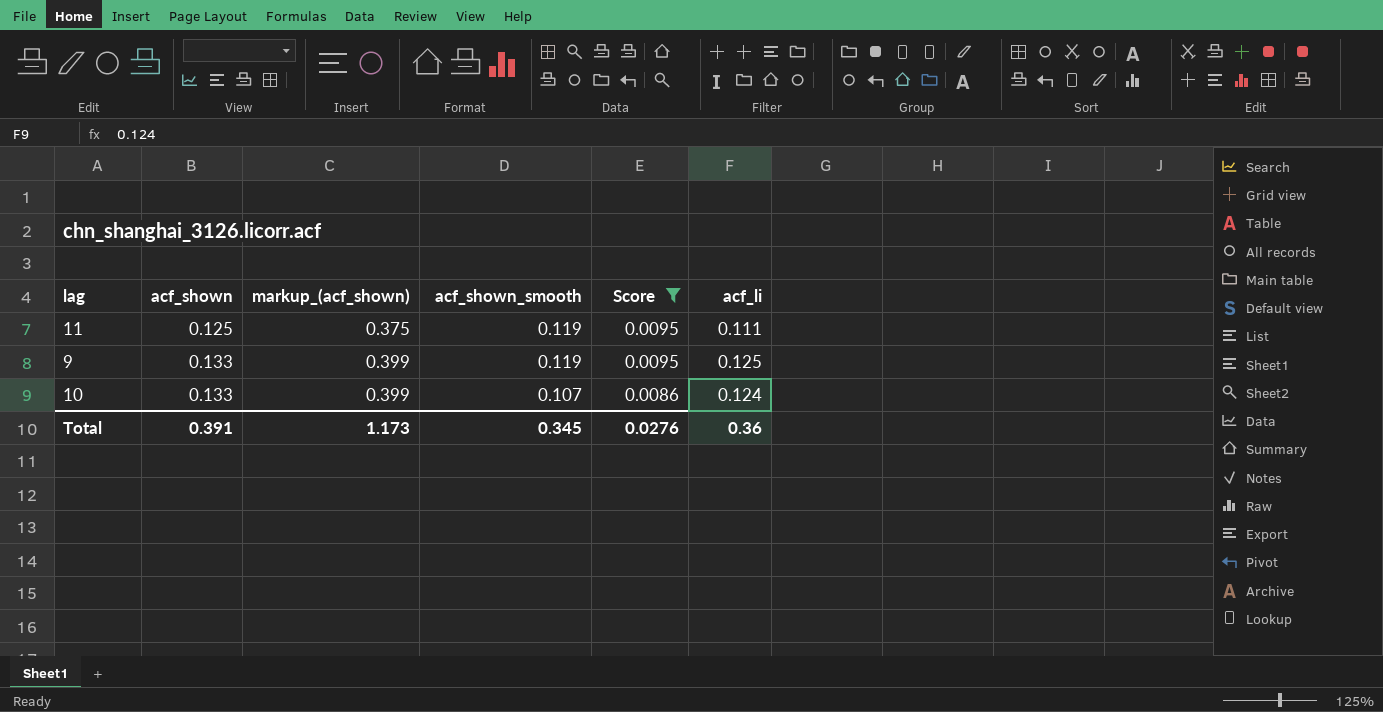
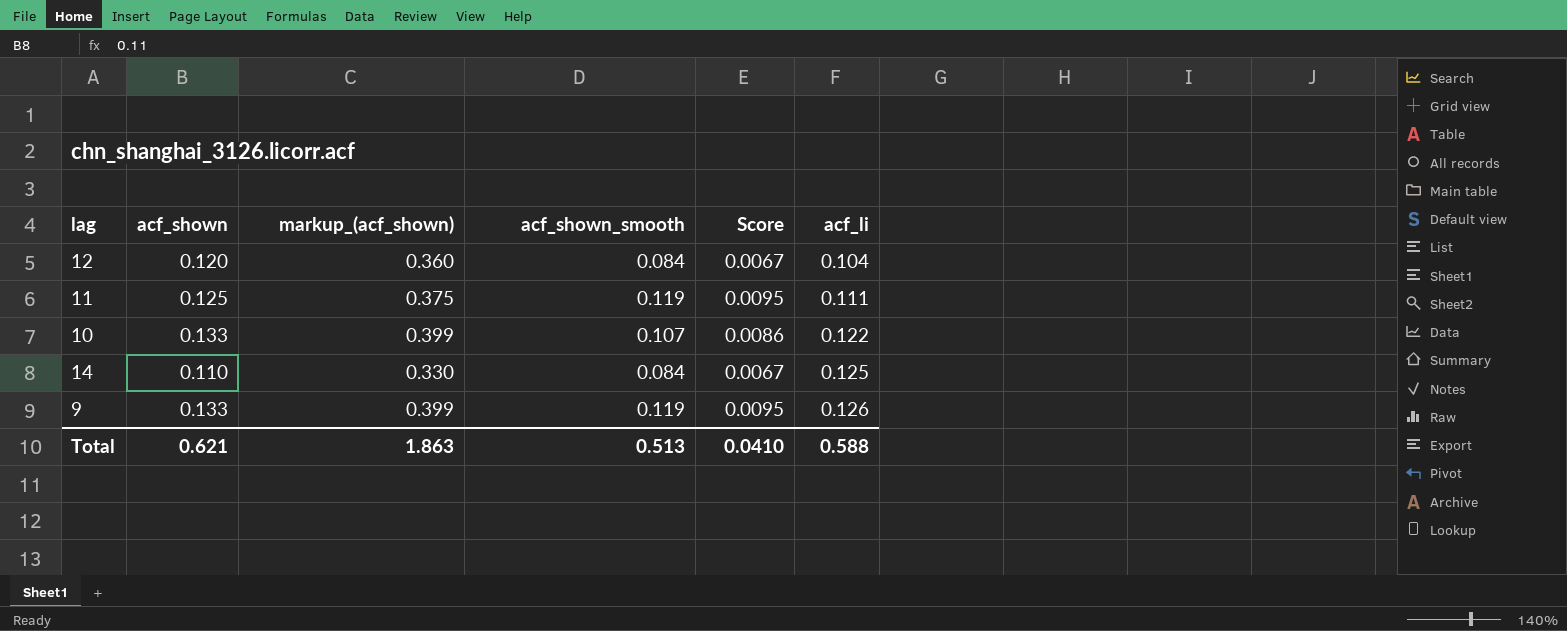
filter: Score != 0.0067 -> none
row order: acf_shown ascending -> acf_li ascending
10 | acf_li: 0.124 -> 0.122
9 | acf_li: 0.125 -> 0.126
Total | acf_shown: 0.391 -> 0.621
Total | markup_(acf_shown): 1.173 -> 1.863
Total | acf_shown_smooth: 0.345 -> 0.513
Total | Score: 0.0276 -> 0.0410
Total | acf_li: 0.36 -> 0.588

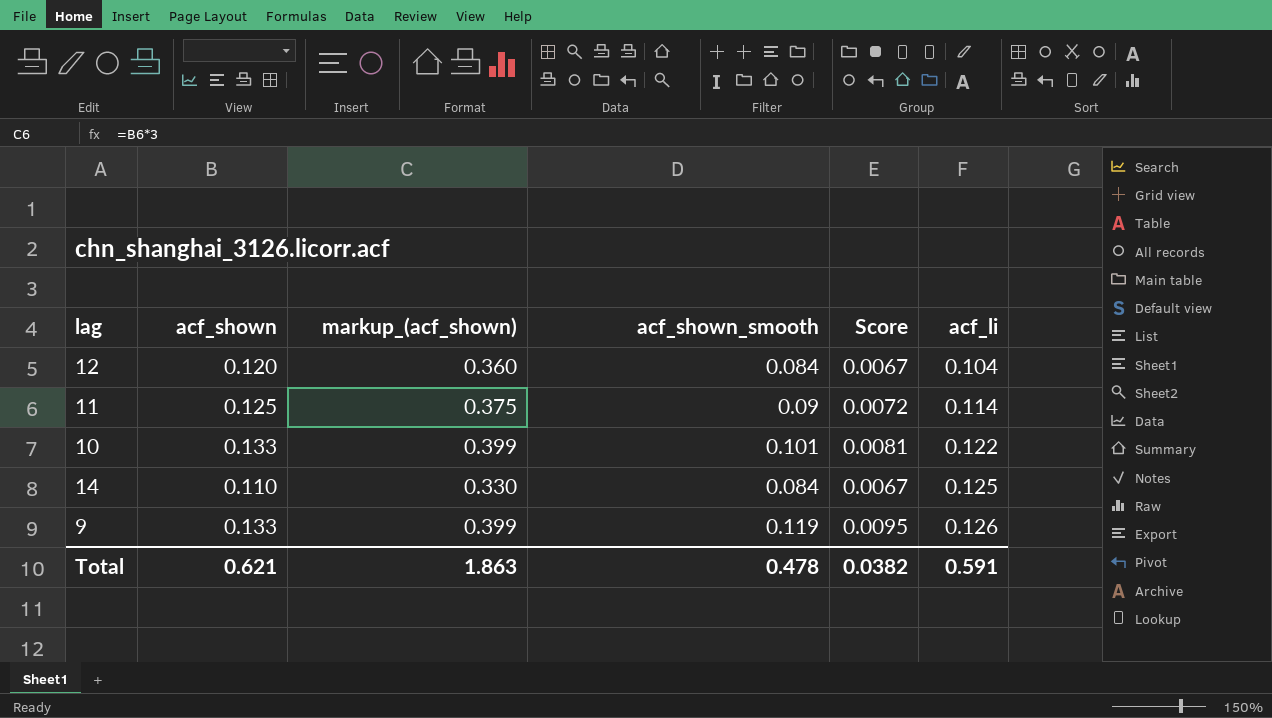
11 | acf_shown_smooth: 0.119 -> 0.09
11 | Score: 0.0095 -> 0.0072
11 | acf_li: 0.111 -> 0.114
10 | acf_shown_smooth: 0.107 -> 0.101
10 | Score: 0.0086 -> 0.0081
Total | acf_shown_smooth: 0.513 -> 0.478
Total | Score: 0.0410 -> 0.0382
Total | acf_li: 0.588 -> 0.591

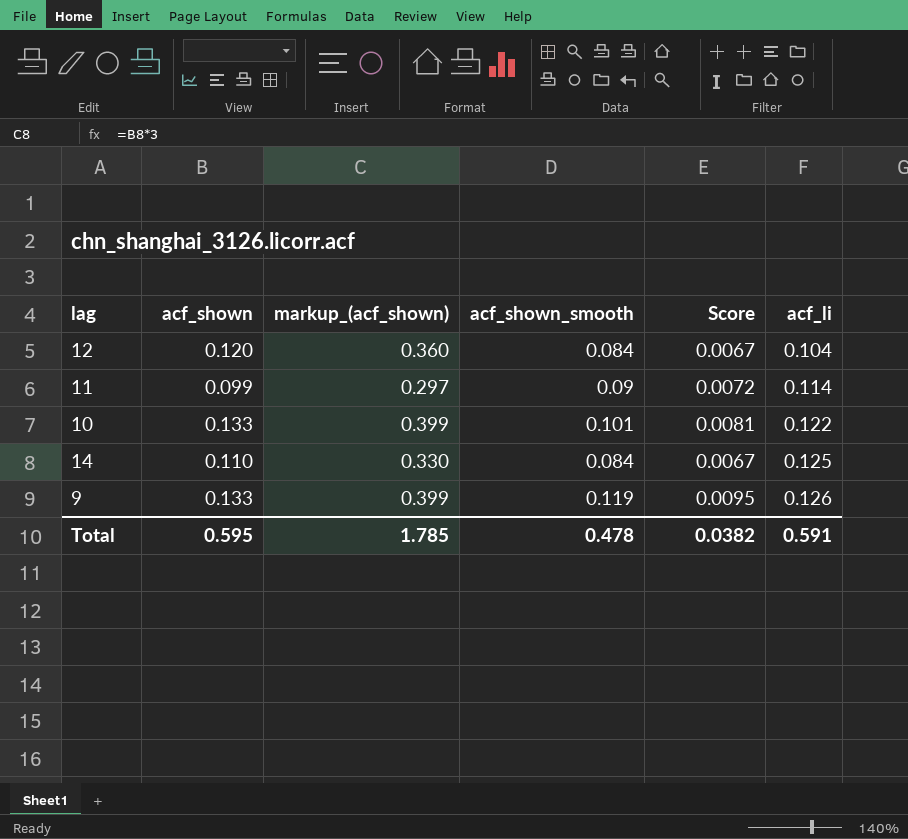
11 | acf_shown: 0.125 -> 0.099
11 | markup_(acf_shown): 0.375 -> 0.297
Total | acf_shown: 0.621 -> 0.595
Total | markup_(acf_shown): 1.863 -> 1.785

